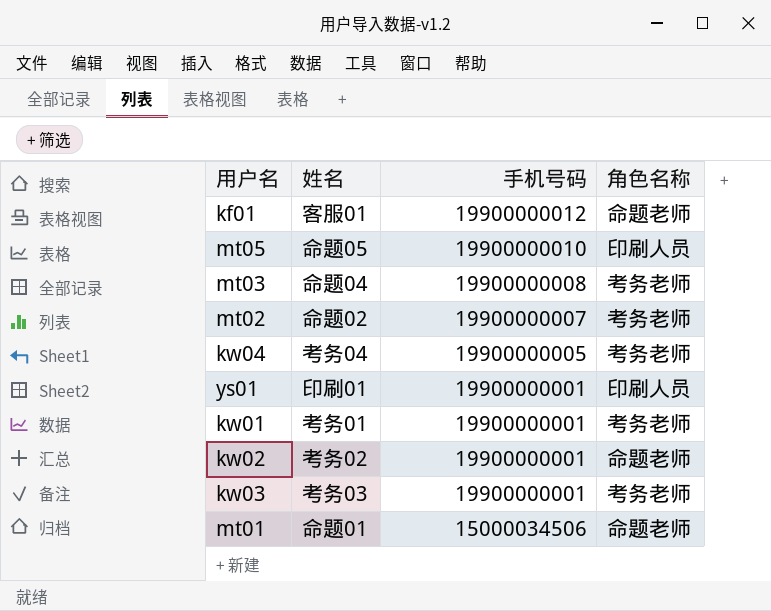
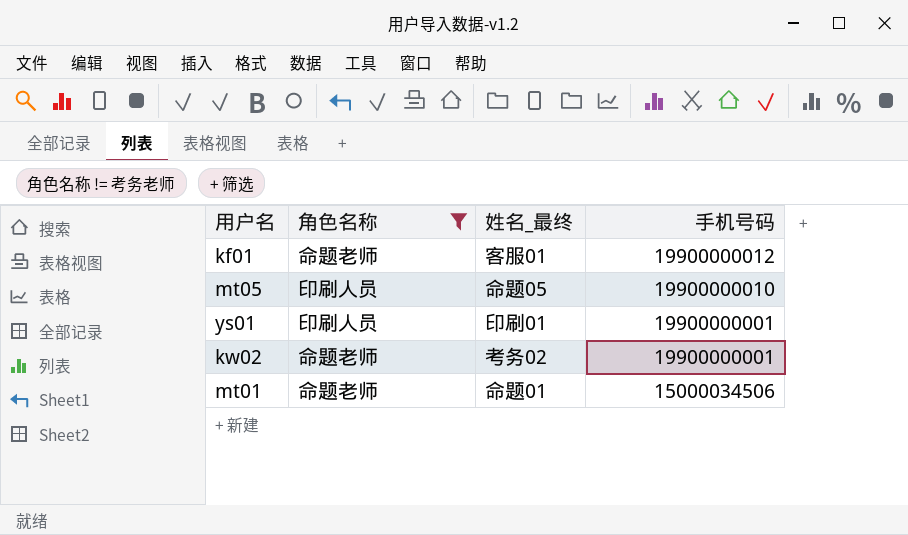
filter: none -> 角色名称 != 考务老师
column 角色名称 | position: 4 -> 2
column name: 姓名 -> 姓名_最终

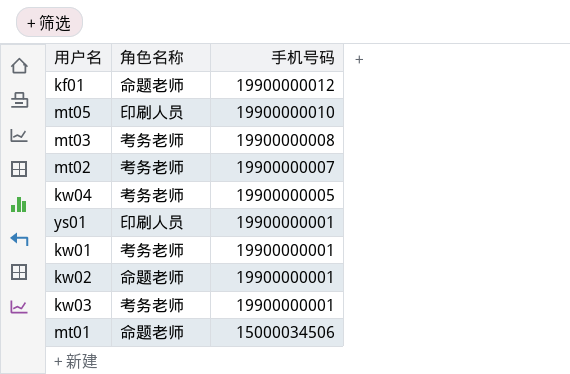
filter: 角色名称 != 考务老师 -> none
column 姓名_最终 | position: 3 -> none

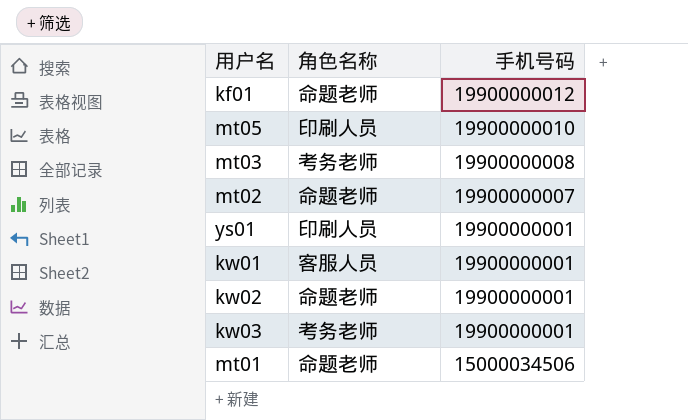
row kw04: 考务老师 | 19900000005 -> none
mt02 | 角色名称: 考务老师 -> 命题老师
kw01 | 角色名称: 考务老师 -> 客服人员

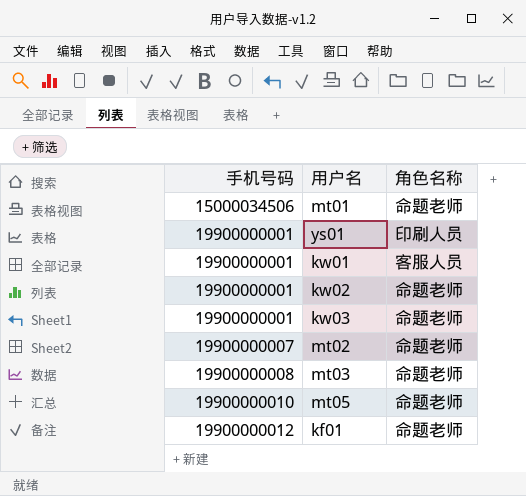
row order: 手机号码 descending -> 手机号码 ascending
column 手机号码 | position: 3 -> 1
kw03 | 角色名称: 考务老师 -> 命题老师
mt03 | 角色名称: 考务老师 -> 命题老师
mt05 | 角色名称: 印刷人员 -> 命题老师

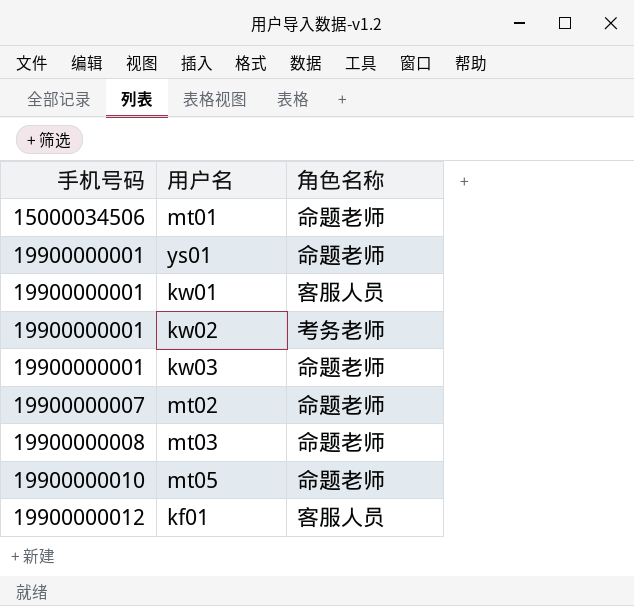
ys01 | 角色名称: 印刷人员 -> 命题老师
kw02 | 角色名称: 命题老师 -> 考务老师
kf01 | 角色名称: 命题老师 -> 客服人员

